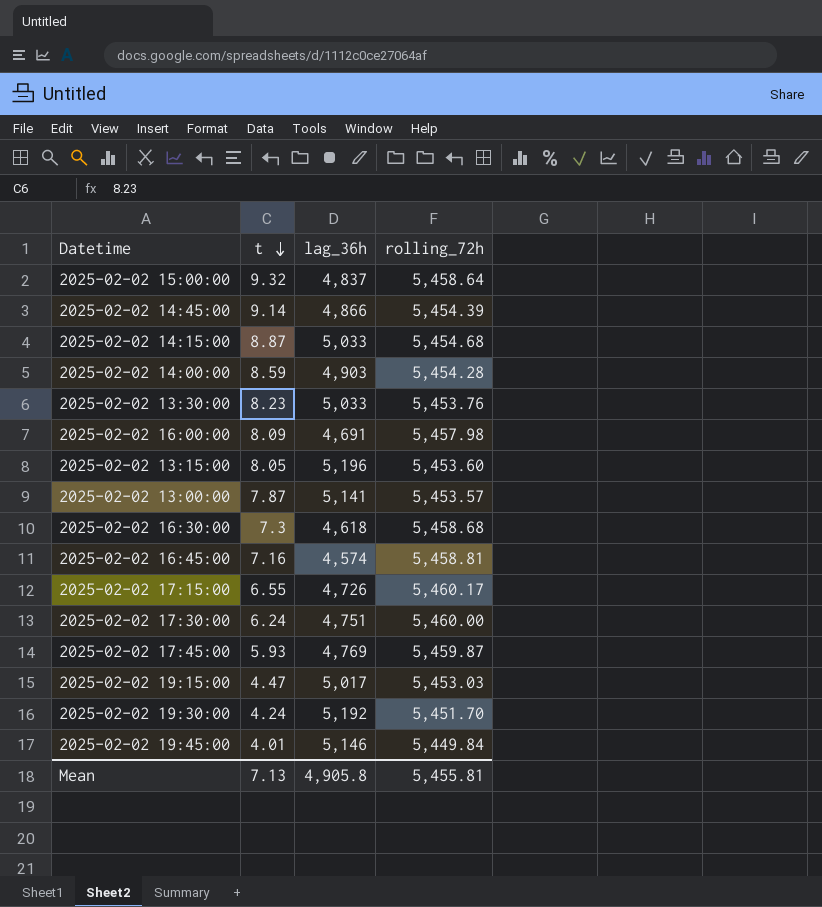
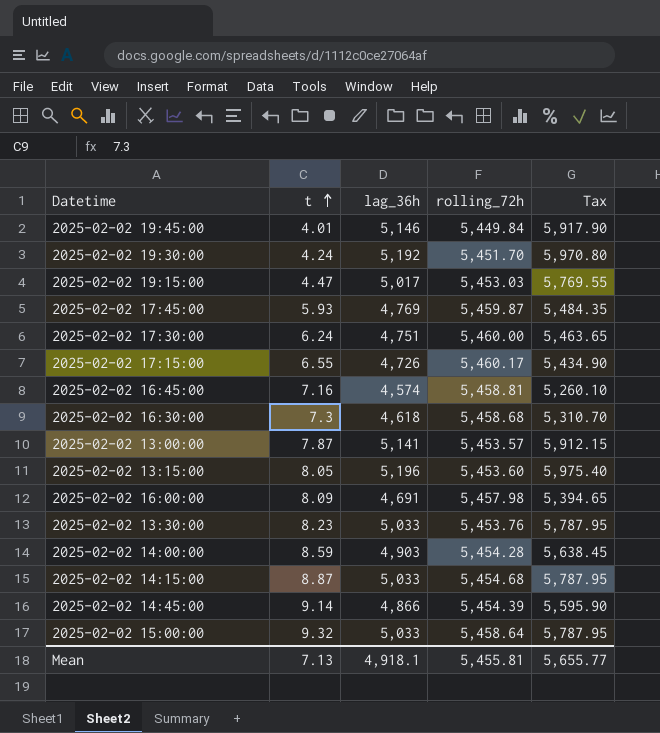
row order: t descending -> t ascending
column Tax | formula: none -> [lag_36h] * 1.15
2025-02-02 15:00:00 | lag_36h: 4,837 -> 5,033
Mean | lag_36h: 4,905.8 -> 4,918.1

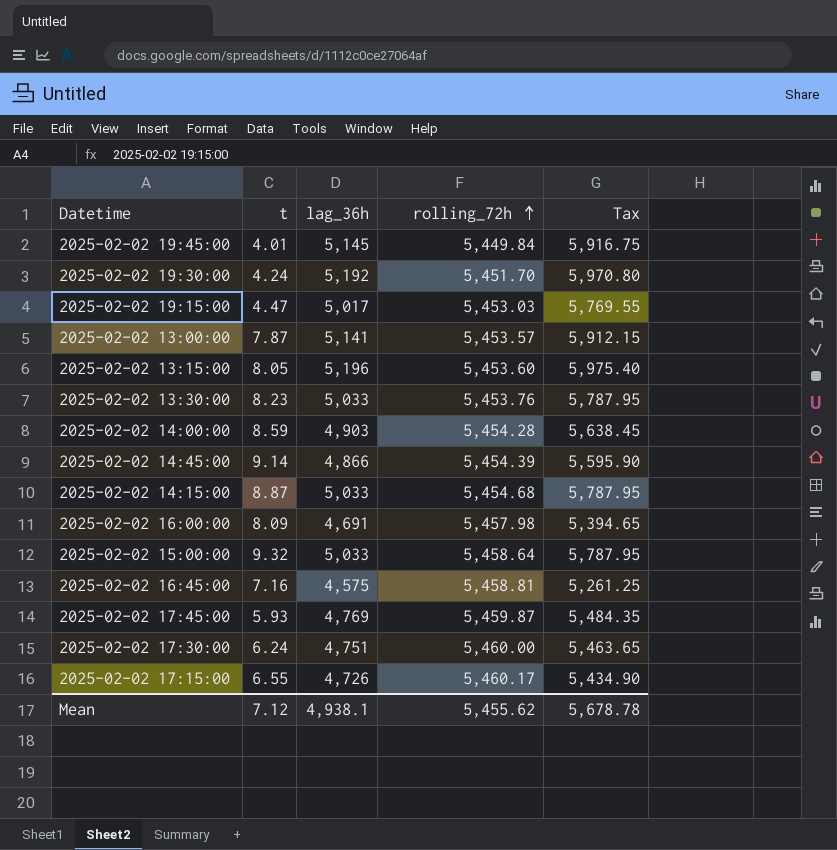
row order: t ascending -> rolling_72h ascending
row 2025-02-02 16:30:00: 7.3 | 4,618 | 5,458.68 | 5,310.70 -> none
2025-02-02 19:45:00 | lag_36h: 5,146 -> 5,145
2025-02-02 19:45:00 | Tax: 5,917.90 -> 5,916.75
2025-02-02 16:45:00 | lag_36h: 4,574 -> 4,575
2025-02-02 16:45:00 | Tax: 5,260.10 -> 5,261.25
Mean | t: 7.13 -> 7.12
Mean | lag_36h: 4,918.1 -> 4,938.1
Mean | rolling_72h: 5,455.81 -> 5,455.62
Mean | Tax: 5,655.77 -> 5,678.78

